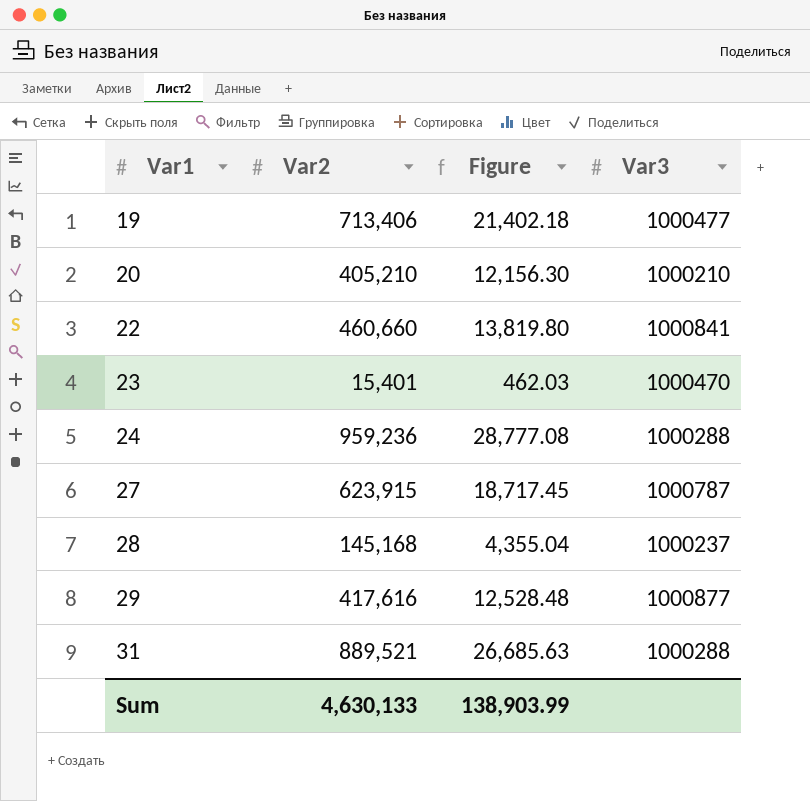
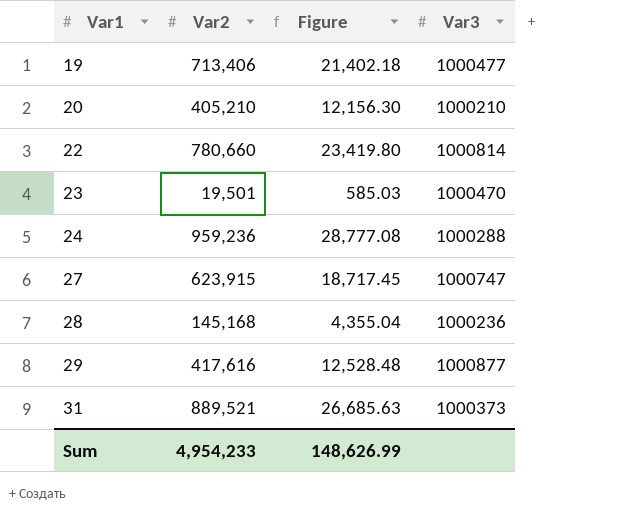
22 | Var2: 460,660 -> 780,660
22 | Figure: 13,819.80 -> 23,419.80
22 | Var3: 1000841 -> 1000814
23 | Var2: 15,401 -> 19,501
23 | Figure: 462.03 -> 585.03
27 | Var3: 1000787 -> 1000747
28 | Var3: 1000237 -> 1000236
31 | Var3: 1000288 -> 1000373
Sum | Var2: 4,630,133 -> 4,954,233
Sum | Figure: 138,903.99 -> 148,626.99

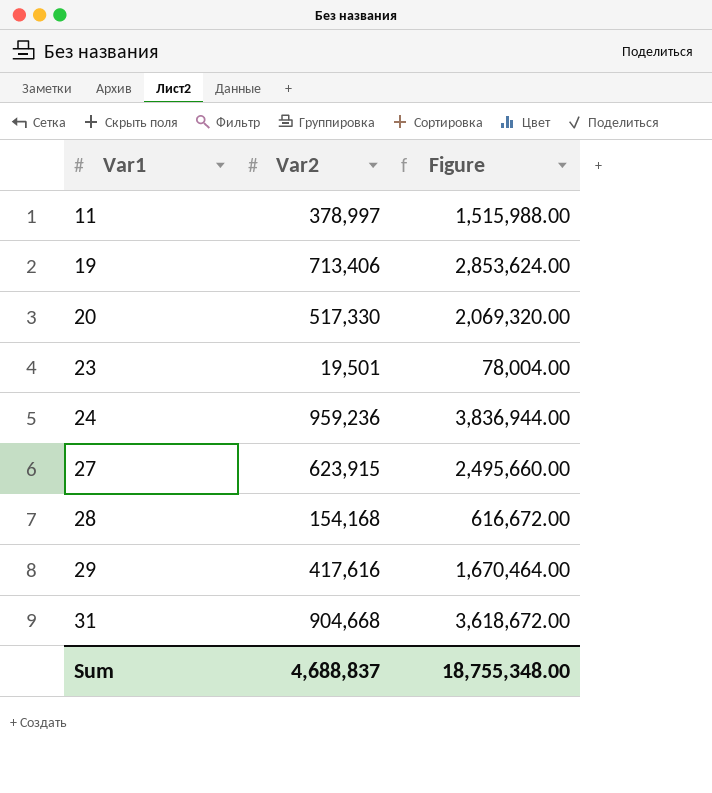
column Var3 | position: 4 -> none
column Figure | formula: [Var2] * 0.03 -> [Var2] * 4
row 22: 780,660 | 23,419.80 | 1000814 -> none
row 11: none -> 378,997 | 1,515,988.00
20 | Var2: 405,210 -> 517,330
28 | Var2: 145,168 -> 154,168
31 | Var2: 889,521 -> 904,668
Sum | Var2: 4,954,233 -> 4,688,837
Sum | Figure: 148,626.99 -> 18,755,348.00

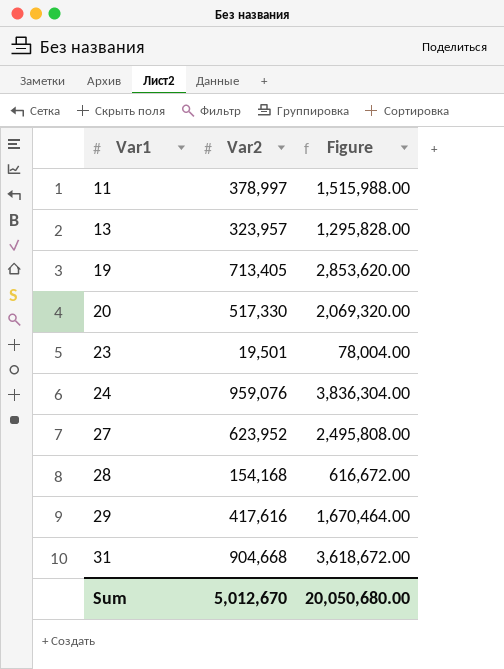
row 13: none -> 323,957 | 1,295,828.00
19 | Var2: 713,406 -> 713,405
19 | Figure: 2,853,624.00 -> 2,853,620.00
24 | Var2: 959,236 -> 959,076
24 | Figure: 3,836,944.00 -> 3,836,304.00
27 | Var2: 623,915 -> 623,952
27 | Figure: 2,495,660.00 -> 2,495,808.00
Sum | Var2: 4,688,837 -> 5,012,670
Sum | Figure: 18,755,348.00 -> 20,050,680.00

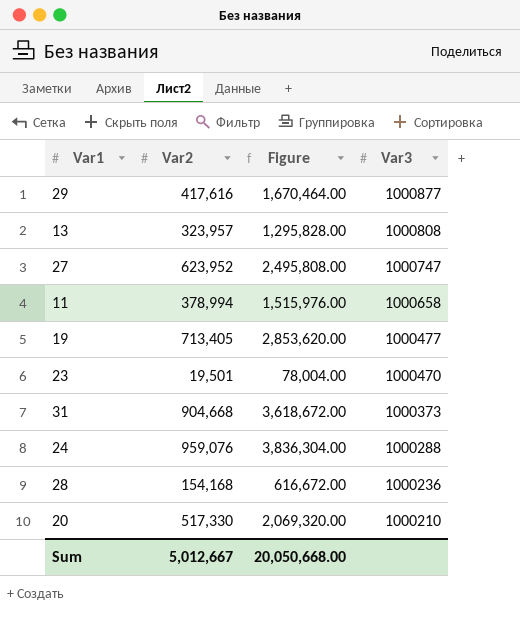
row order: Var1 ascending -> Var3 descending
column Var3 | position: none -> 4
11 | Var2: 378,997 -> 378,994
11 | Figure: 1,515,988.00 -> 1,515,976.00
Sum | Var2: 5,012,670 -> 5,012,667
Sum | Figure: 20,050,680.00 -> 20,050,668.00

